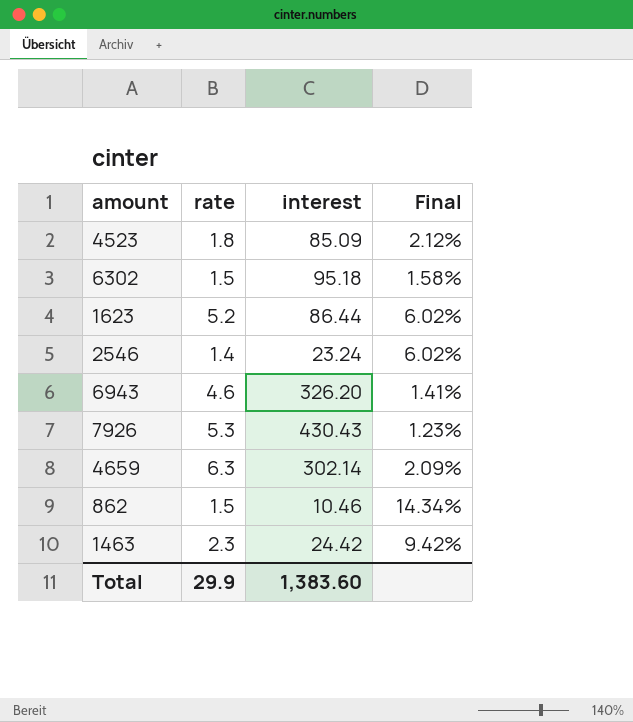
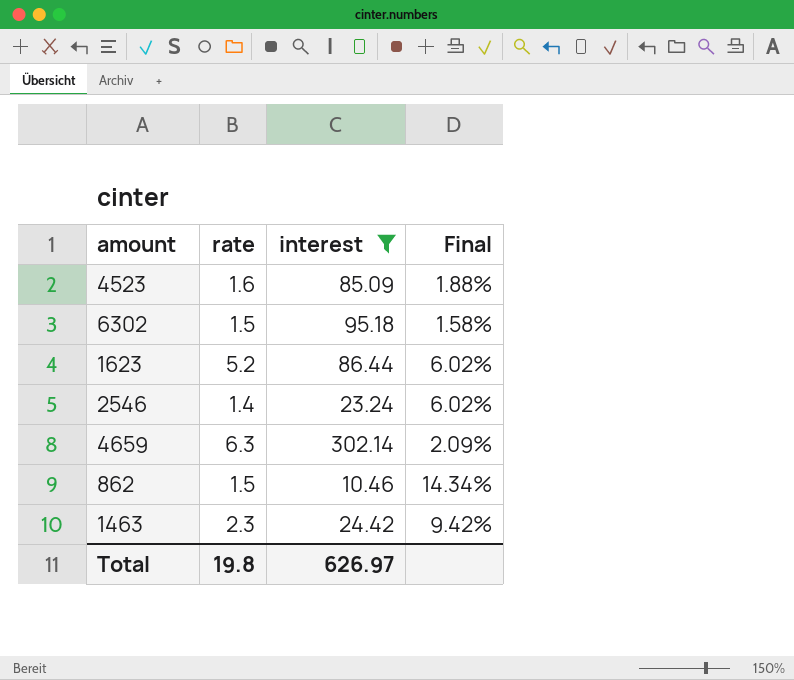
filter: none -> interest <= 302.14
4523 | rate: 1.8 -> 1.6
4523 | Final: 2.12% -> 1.88%
Total | rate: 29.9 -> 19.8
Total | interest: 1,383.60 -> 626.97

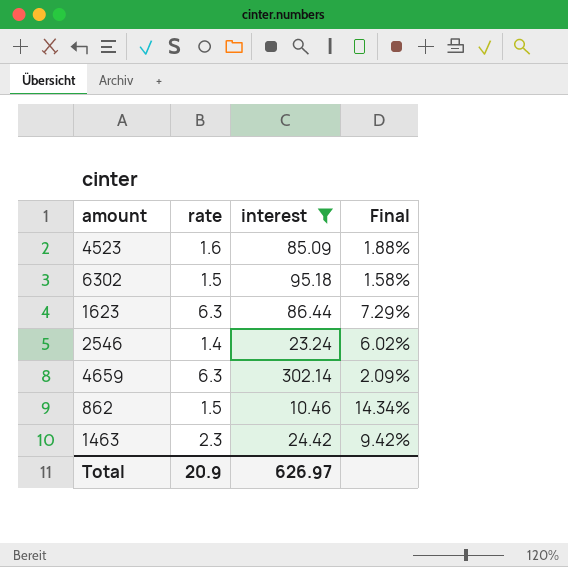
1623 | rate: 5.2 -> 6.3
1623 | Final: 6.02% -> 7.29%
Total | rate: 19.8 -> 20.9

